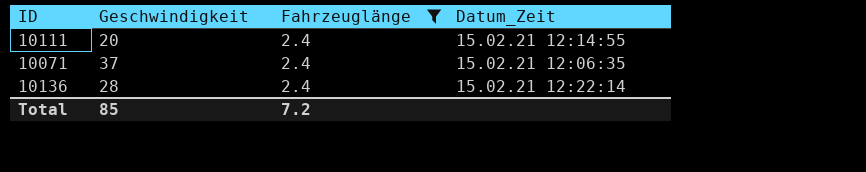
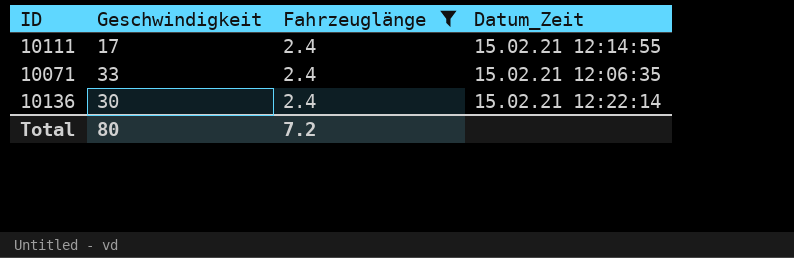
10111 | Geschwindigkeit: 20 -> 17
10071 | Geschwindigkeit: 37 -> 33
10136 | Geschwindigkeit: 28 -> 30
Total | Geschwindigkeit: 85 -> 80

